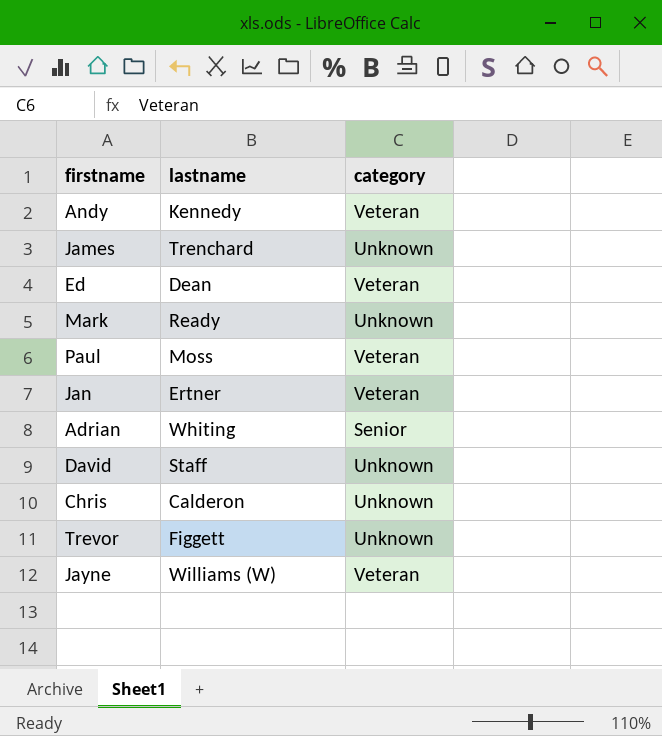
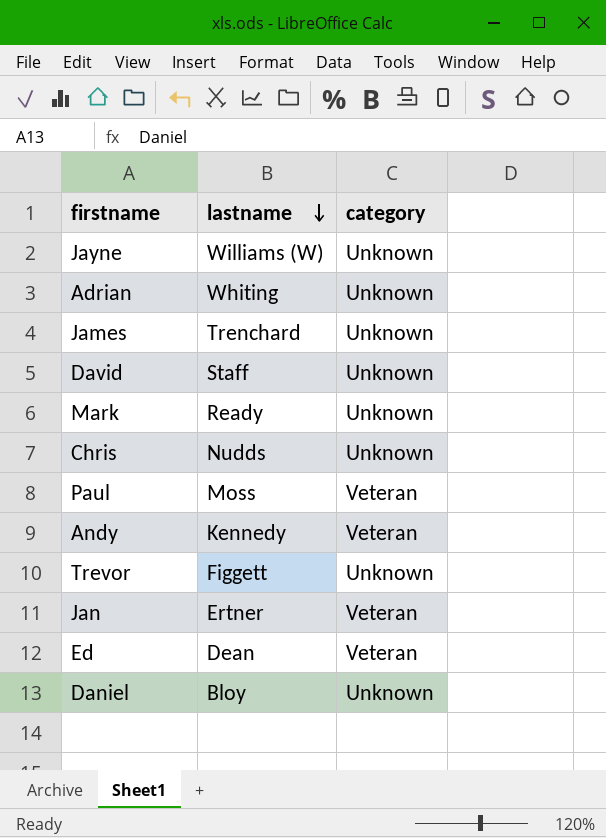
row order: none -> lastname descending
Jayne | category: Veteran -> Unknown
Adrian | category: Senior -> Unknown
Chris | lastname: Calderon -> Nudds
row Daniel: none -> Bloy | Unknown

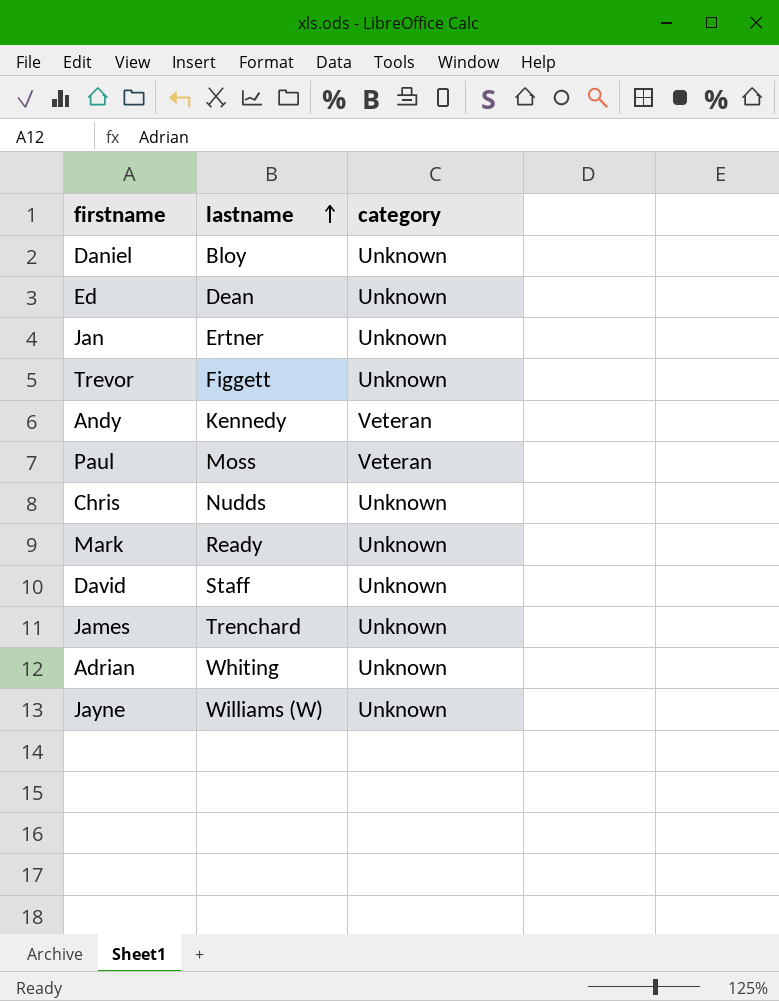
row order: lastname descending -> lastname ascending
Ed | category: Veteran -> Unknown
Jan | category: Veteran -> Unknown

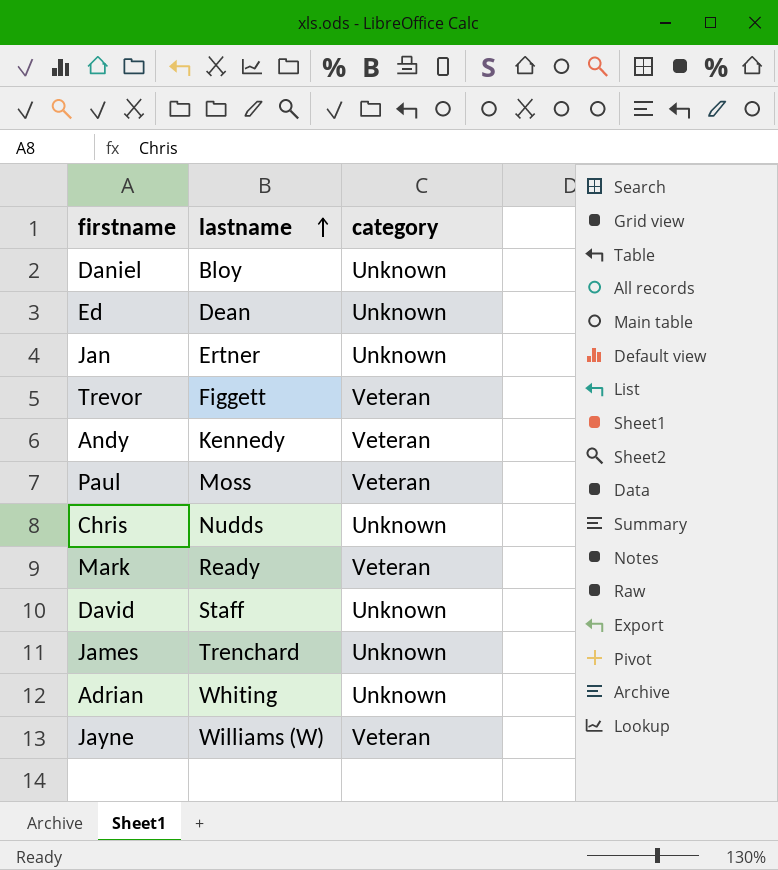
Trevor | category: Unknown -> Veteran
Mark | category: Unknown -> Veteran
Jayne | category: Unknown -> Veteran

